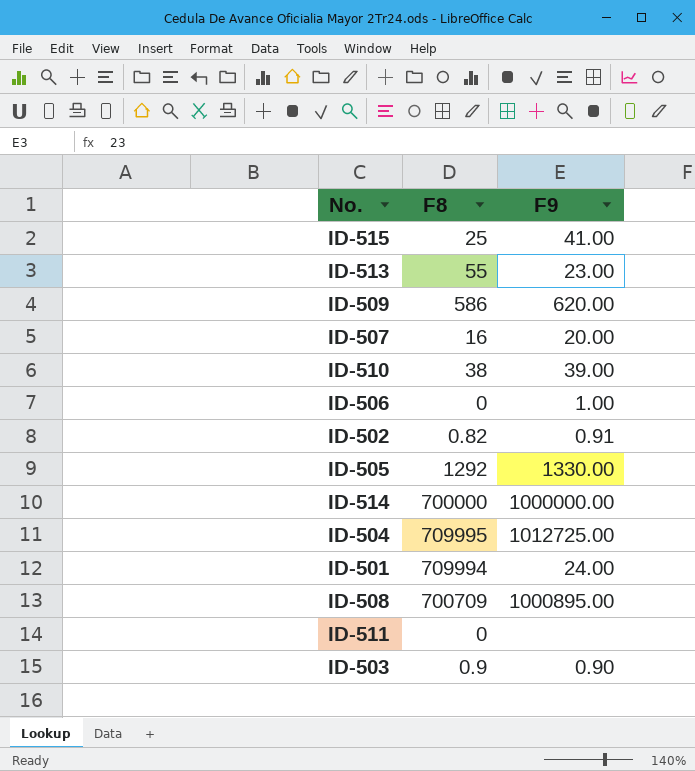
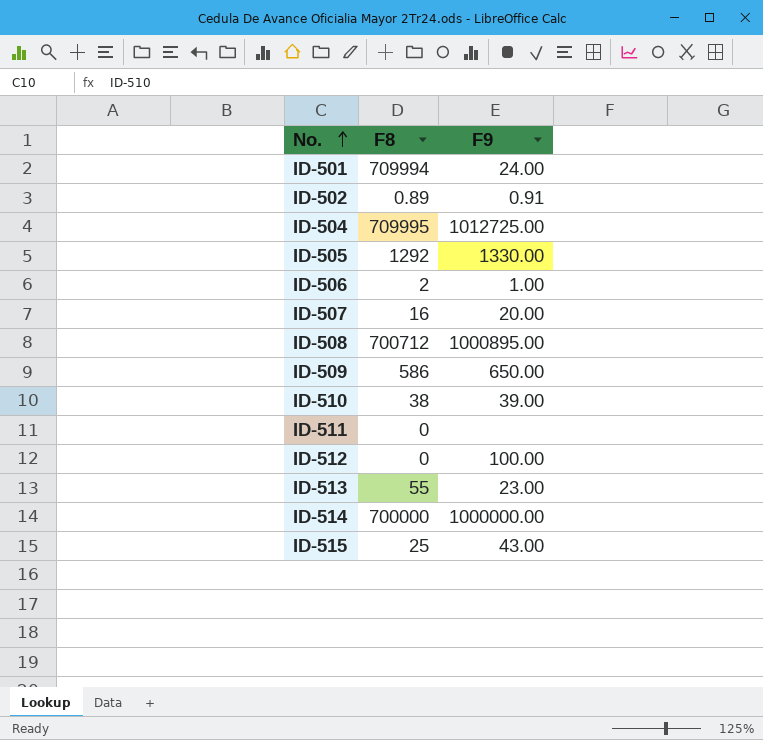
row order: none -> No. ascending
row ID-503: 0.9 | 0.90 -> none
ID-502 | F8: 0.82 -> 0.89
ID-506 | F8: 0 -> 2
ID-508 | F8: 700709 -> 700712
ID-509 | F9: 620.00 -> 650.00
row ID-512: none -> 0 | 100.00
ID-515 | F9: 41.00 -> 43.00

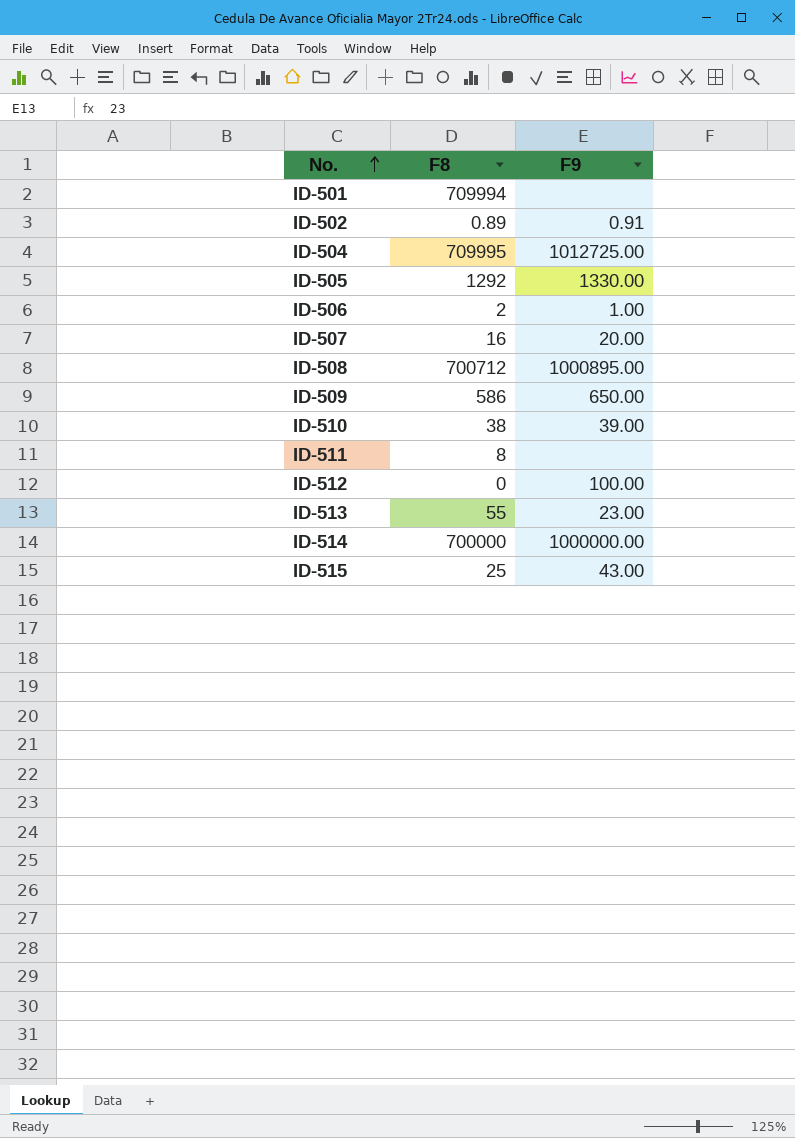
ID-501 | F9: 24.00 -> none
ID-511 | F8: 0 -> 8

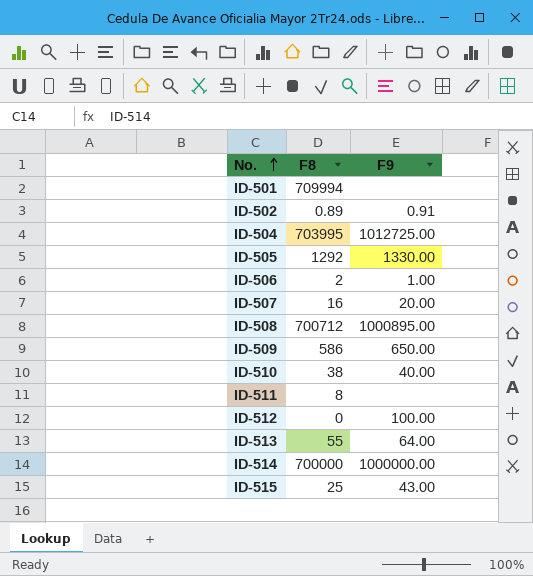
ID-504 | F8: 709995 -> 703995
ID-510 | F9: 39.00 -> 40.00
ID-513 | F9: 23.00 -> 64.00

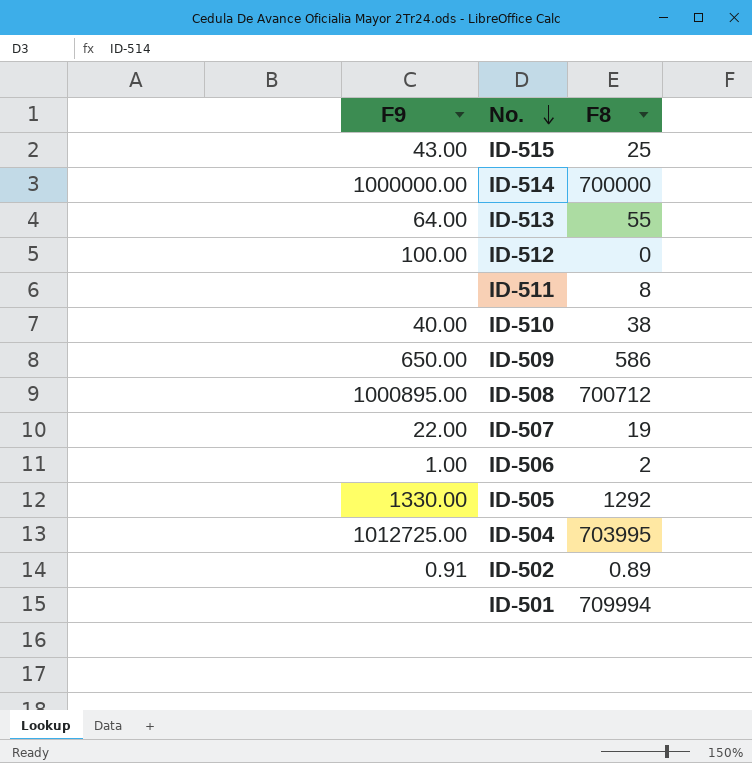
row order: No. ascending -> No. descending
column F9 | position: 3 -> 1
ID-507 | F9: 20.00 -> 22.00
ID-507 | F8: 16 -> 19

